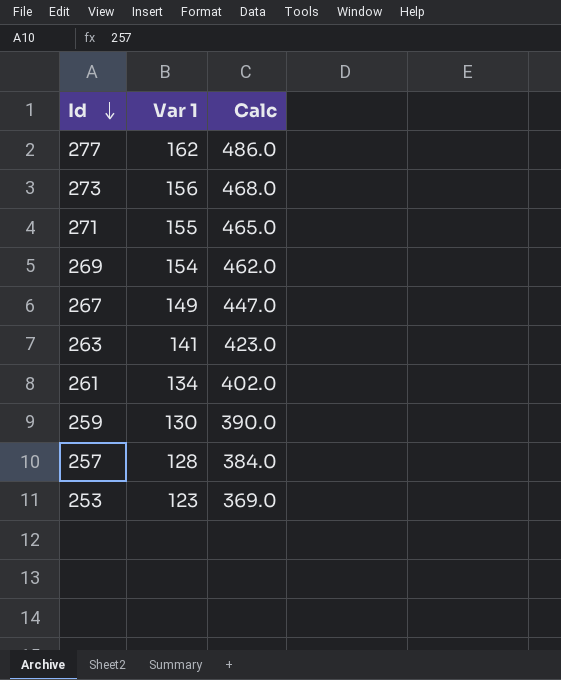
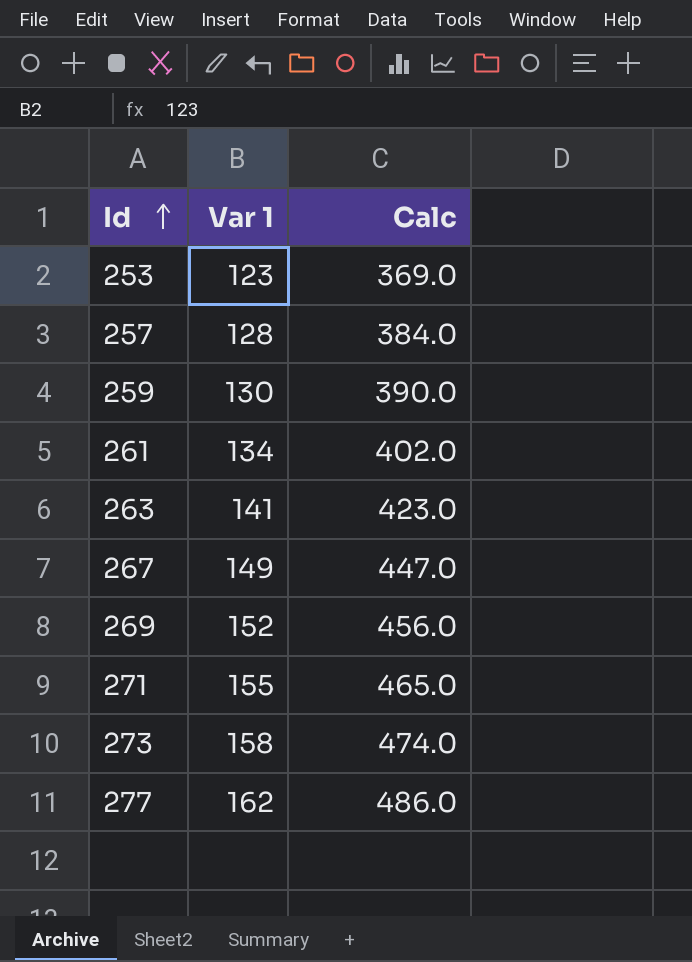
row order: Id descending -> Id ascending
269 | Var 1: 154 -> 152
269 | Calc: 462.0 -> 456.0
273 | Var 1: 156 -> 158
273 | Calc: 468.0 -> 474.0

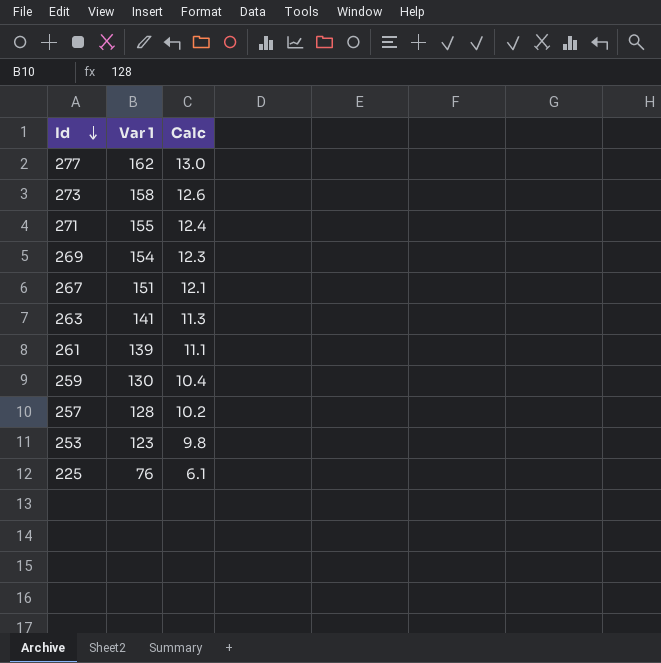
row order: Id ascending -> Id descending
column Calc | formula: [Var 1] * 3 -> [Var 1] * 0.08
269 | Var 1: 152 -> 154
267 | Var 1: 149 -> 151
261 | Var 1: 134 -> 139
row 225: none -> 76 | 6.1

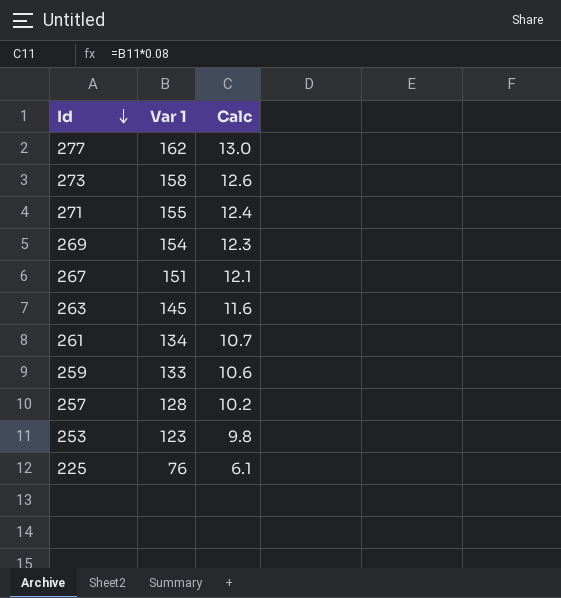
263 | Var 1: 141 -> 145
263 | Calc: 11.3 -> 11.6
261 | Var 1: 139 -> 134
261 | Calc: 11.1 -> 10.7
259 | Var 1: 130 -> 133
259 | Calc: 10.4 -> 10.6

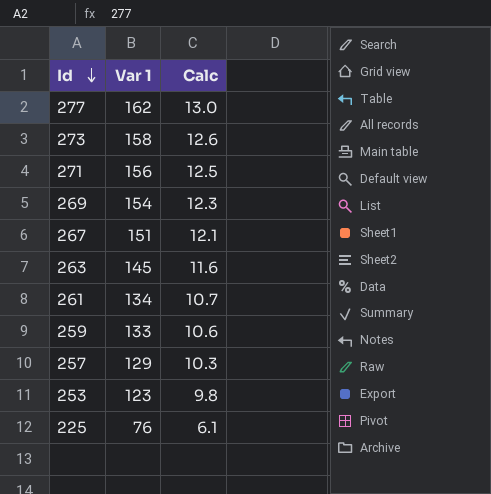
271 | Var 1: 155 -> 156
271 | Calc: 12.4 -> 12.5
257 | Var 1: 128 -> 129
257 | Calc: 10.2 -> 10.3

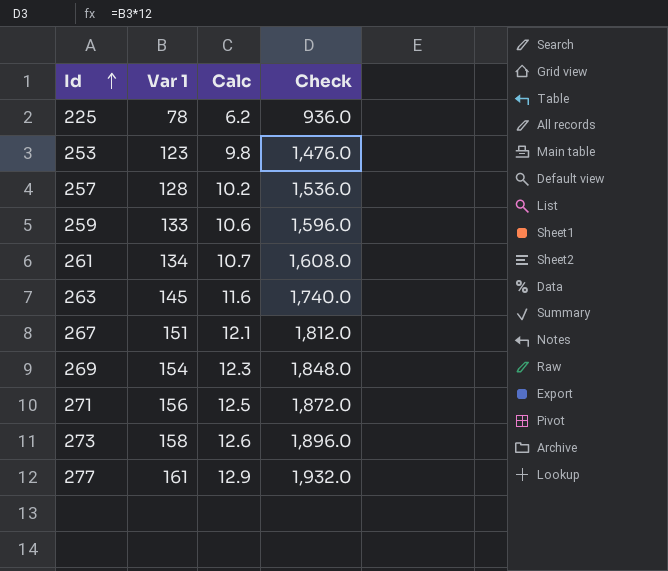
row order: Id descending -> Id ascending
column Check | formula: none -> [Var 1] * 12
225 | Var 1: 76 -> 78
225 | Calc: 6.1 -> 6.2
257 | Var 1: 129 -> 128
257 | Calc: 10.3 -> 10.2
277 | Var 1: 162 -> 161
277 | Calc: 13.0 -> 12.9

